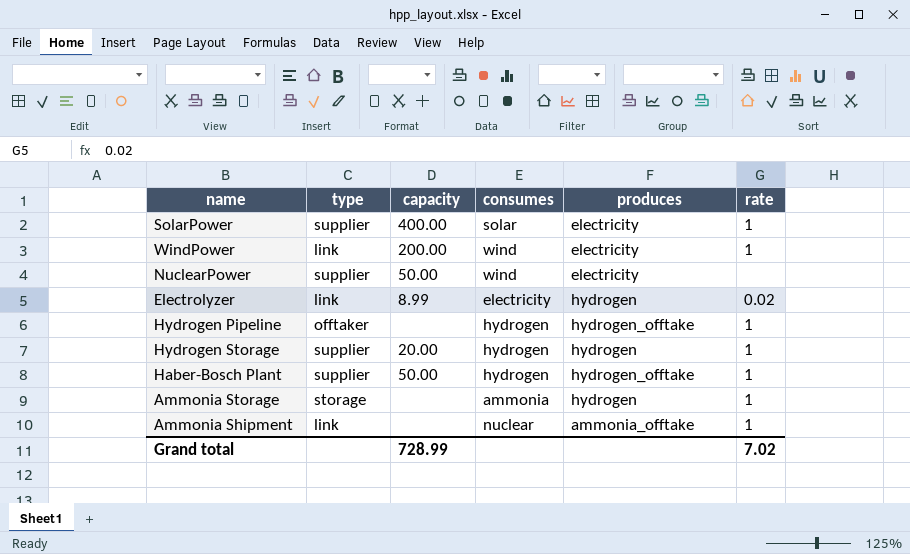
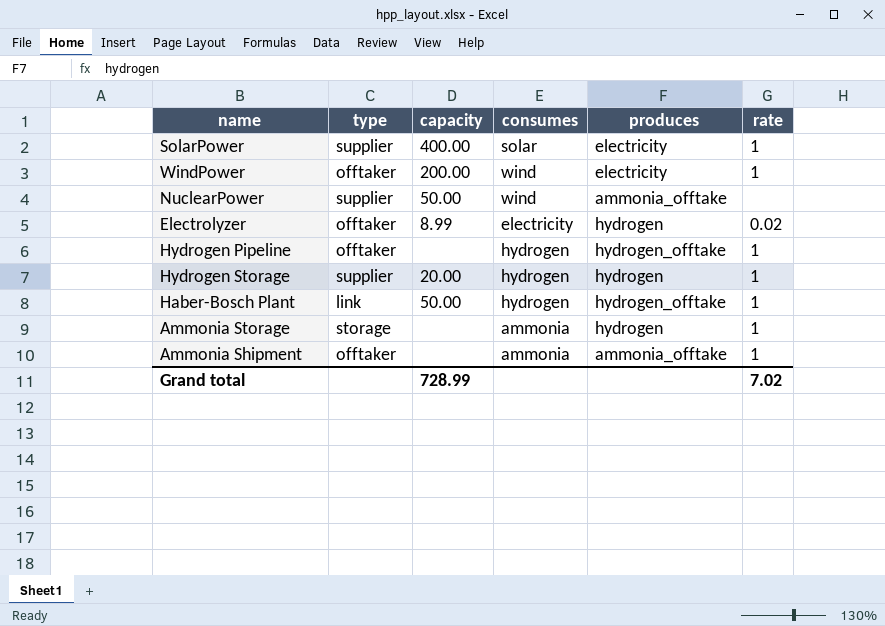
WindPower | type: link -> offtaker
NuclearPower | produces: electricity -> ammonia_offtake
Electrolyzer | type: link -> offtaker
Haber-Bosch Plant | type: supplier -> link
Ammonia Shipment | type: link -> offtaker
Ammonia Shipment | consumes: nuclear -> ammonia

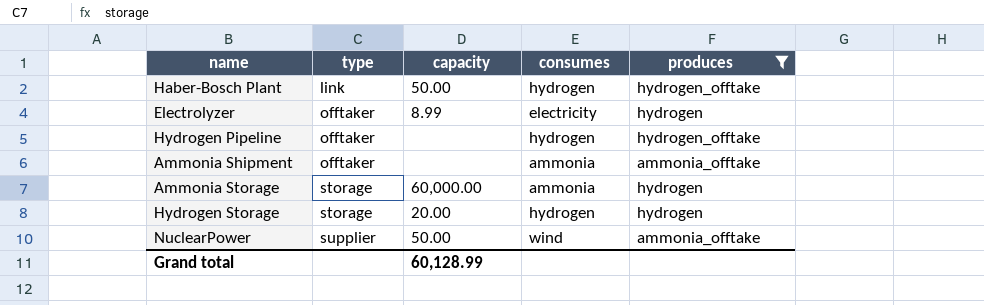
filter: none -> produces != electricity
row order: none -> type ascending
column rate | position: 6 -> none
Ammonia Storage | capacity: none -> 60,000.00
Hydrogen Storage | type: supplier -> storage
Grand total | capacity: 728.99 -> 60,128.99

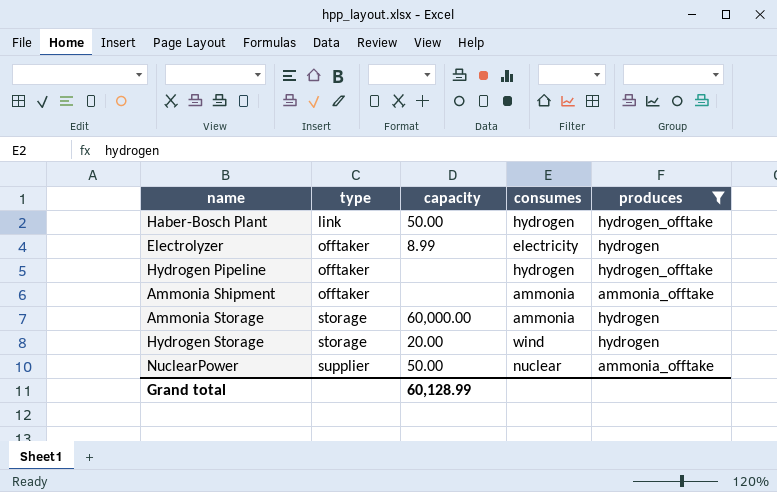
Hydrogen Storage | consumes: hydrogen -> wind
NuclearPower | consumes: wind -> nuclear

